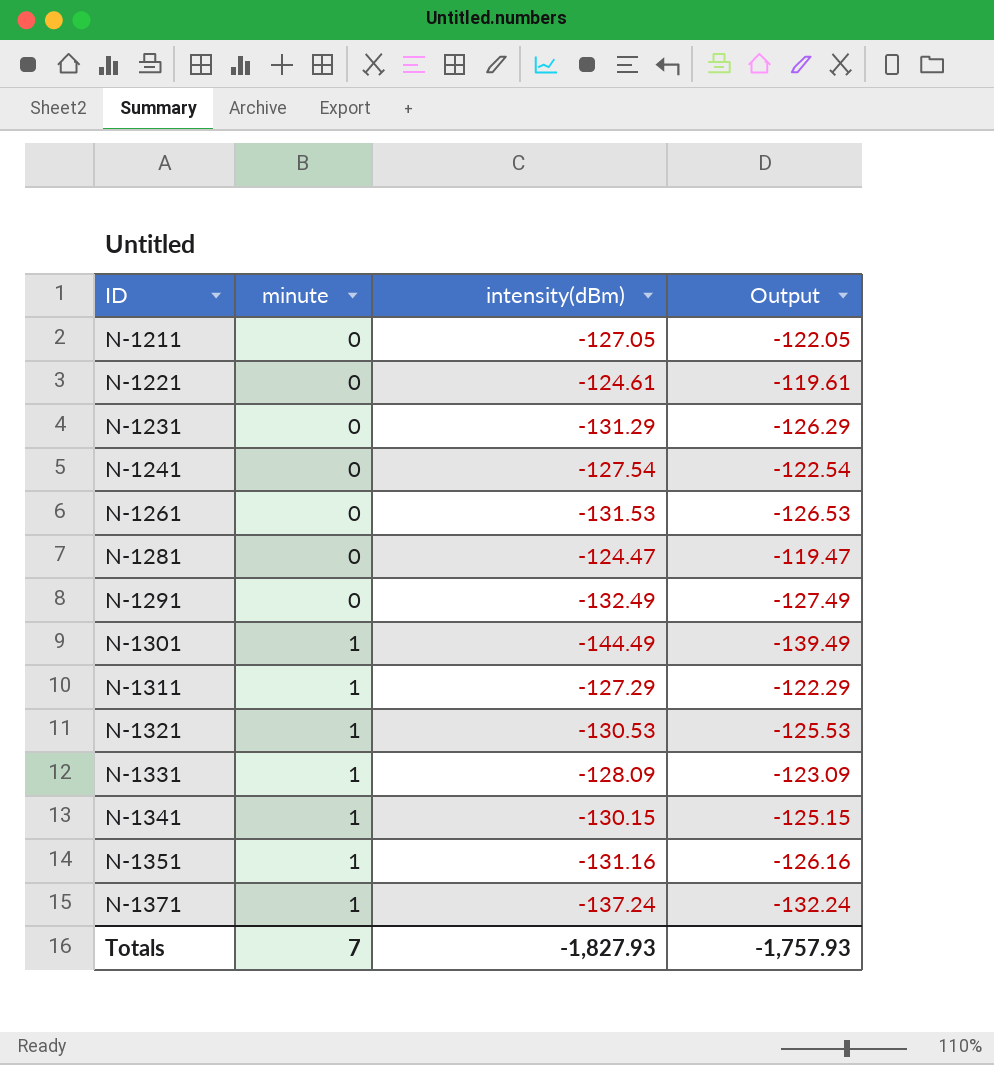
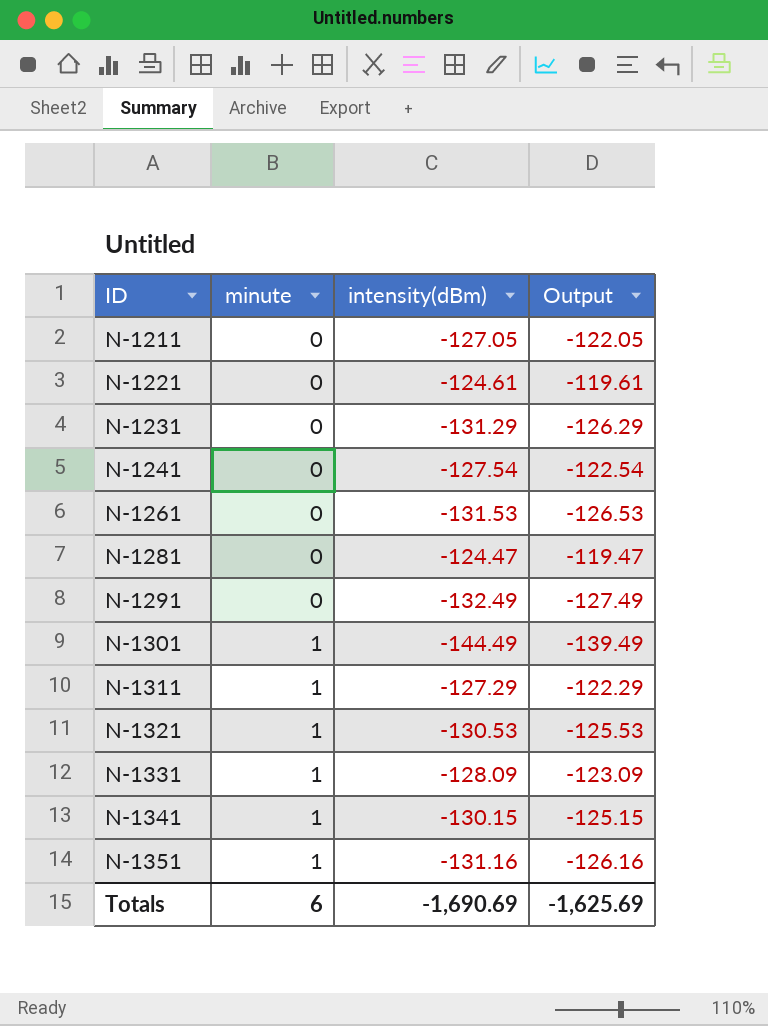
row N-1371: 1 | -137.24 | -132.24 -> none
Totals | minute: 7 -> 6
Totals | intensity(dBm): -1,827.93 -> -1,690.69
Totals | Output: -1,757.93 -> -1,625.69

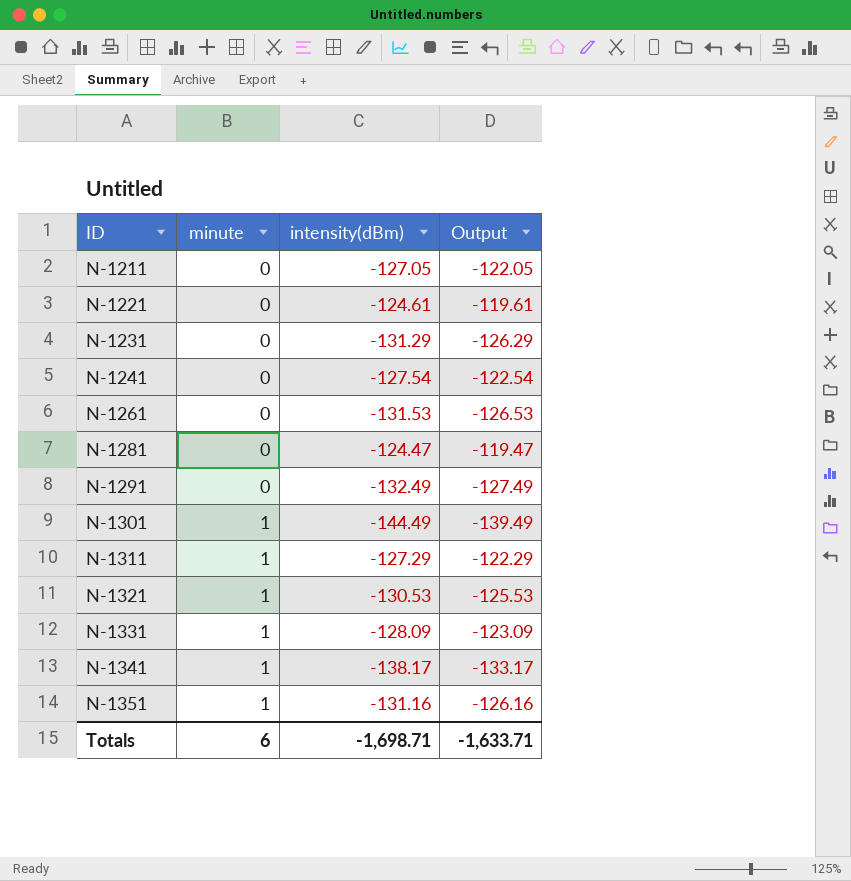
N-1341 | intensity(dBm): -130.15 -> -138.17
N-1341 | Output: -125.15 -> -133.17
Totals | intensity(dBm): -1,690.69 -> -1,698.71
Totals | Output: -1,625.69 -> -1,633.71

